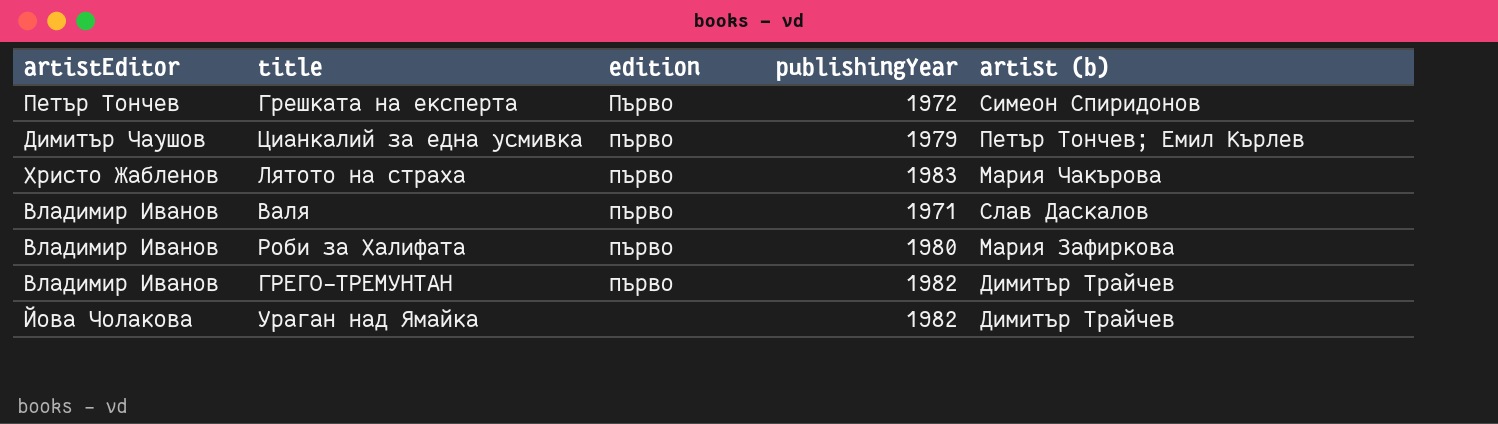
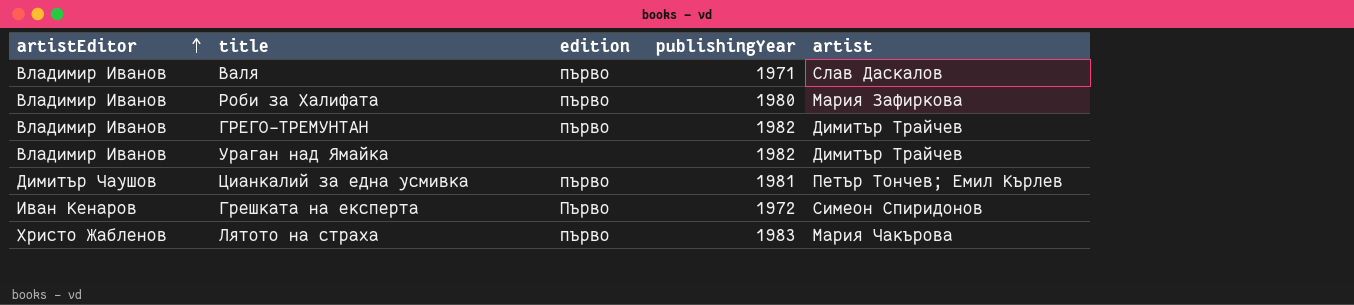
row order: none -> artistEditor ascending
column name: artist (b) -> artist
Ураган над Ямайка | artistEditor: Йова Чолакова -> Владимир Иванов
Цианкалий за една усмивка | publishingYear: 1979 -> 1981
Грешката на експерта | artistEditor: Петър Тончев -> Иван Кенаров

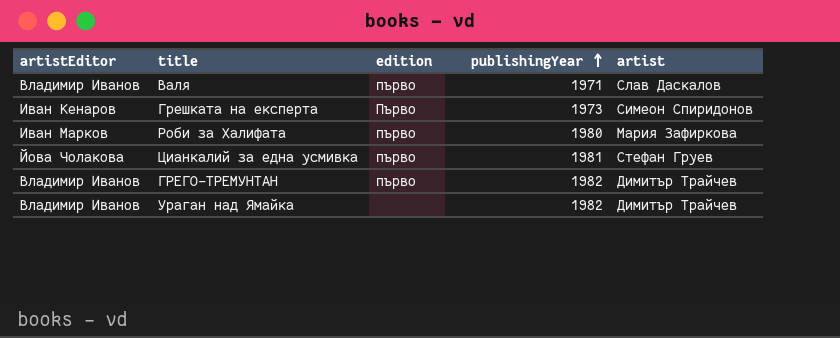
row order: artistEditor ascending -> publishingYear ascending
row Лятото на страха: Христо Жабленов | първо | 1983 | Мария Чакърова -> none
Грешката на експерта | publishingYear: 1972 -> 1973
Роби за Халифата | artistEditor: Владимир Иванов -> Иван Марков
Цианкалий за една усмивка | artistEditor: Димитър Чаушов -> Йова Чолакова
Цианкалий за една усмивка | artist: Петър Тончев; Емил Кърлев -> Стефан Груев

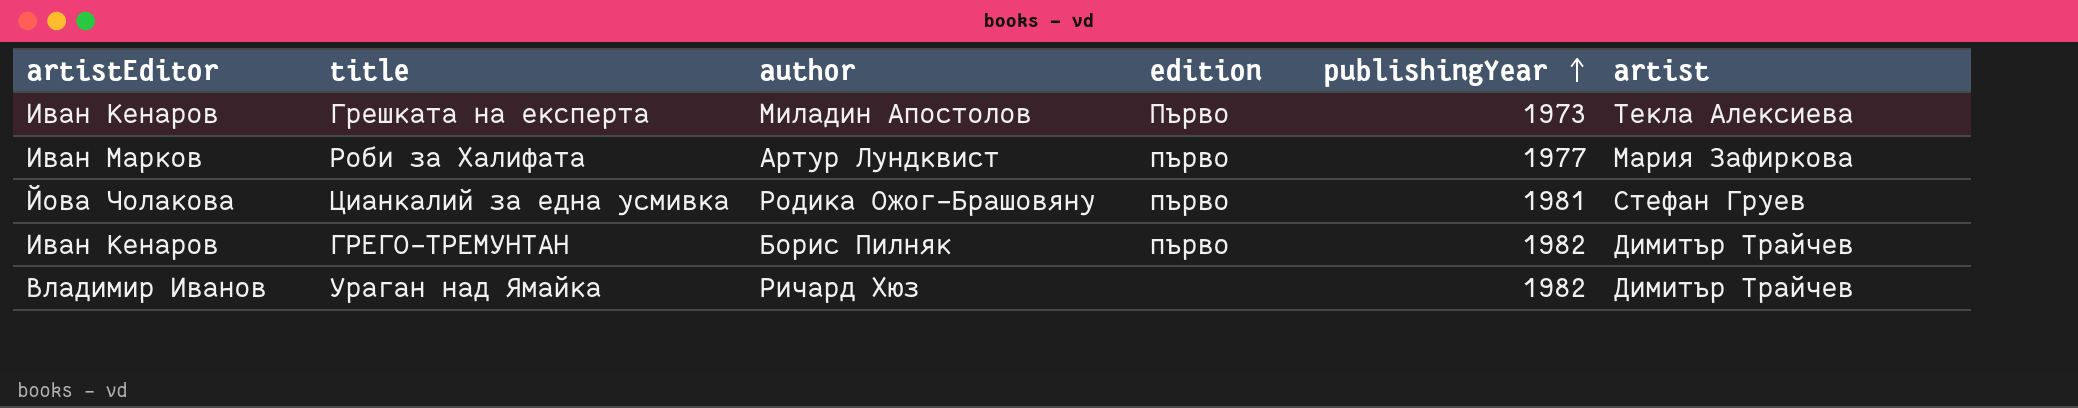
column author | position: none -> 3
row Валя: Владимир Иванов | първо | 1971 | Слав Даскалов -> none
Грешката на експерта | artist: Симеон Спиридонов -> Текла Алексиева
Роби за Халифата | publishingYear: 1980 -> 1977
ГРЕГО-ТРЕМУНТАН | artistEditor: Владимир Иванов -> Иван Кенаров

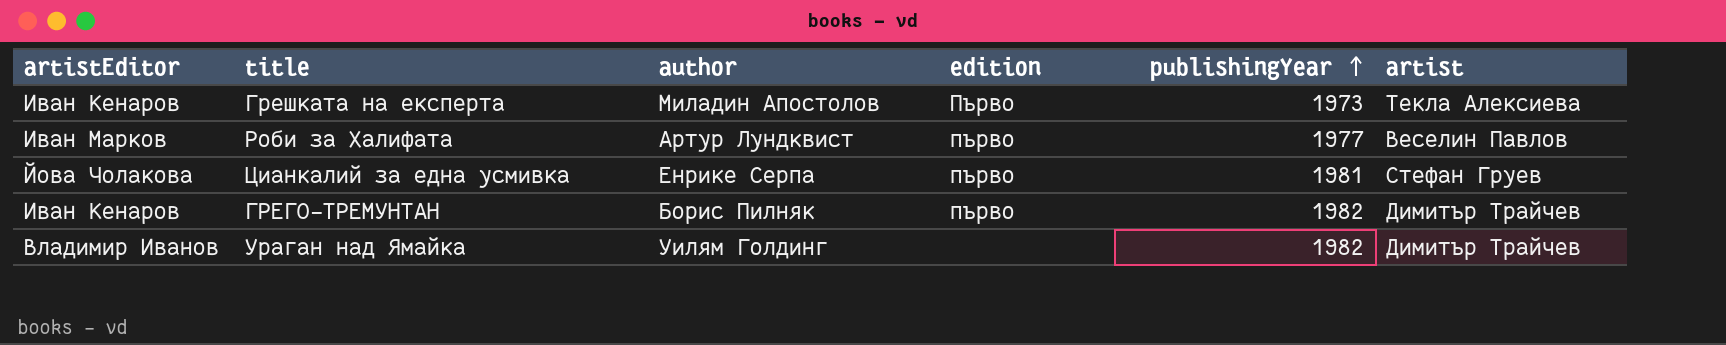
Роби за Халифата | artist: Мария Зафиркова -> Веселин Павлов
Цианкалий за една усмивка | author: Родика Ожог-Брашовяну -> Енрике Серпа
Ураган над Ямайка | author: Ричард Хюз -> Уилям Голдинг

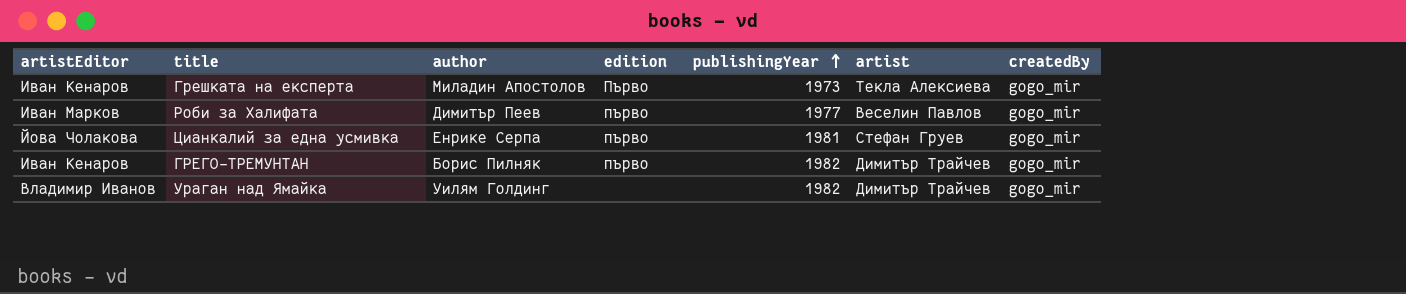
column createdBy | position: none -> 7
Роби за Халифата | author: Артур Лундквист -> Димитър Пеев

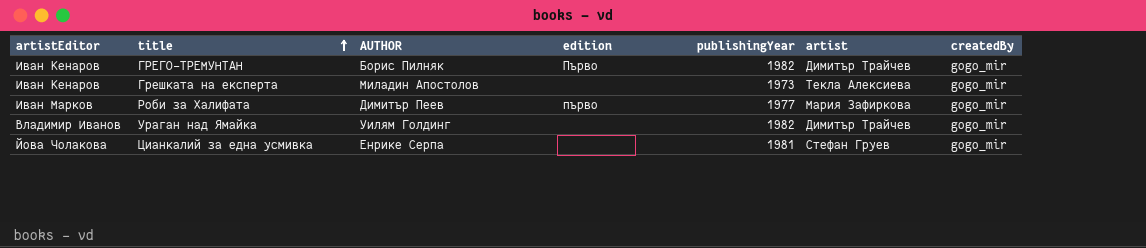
row order: publishingYear ascending -> title ascending
column name: author -> AUTHOR
ГРЕГО-ТРЕМУНТАН | edition: първо -> Първо
Грешката на експерта | edition: Първо -> none
Роби за Халифата | artist: Веселин Павлов -> Мария Зафиркова
Цианкалий за една усмивка | edition: първо -> none

